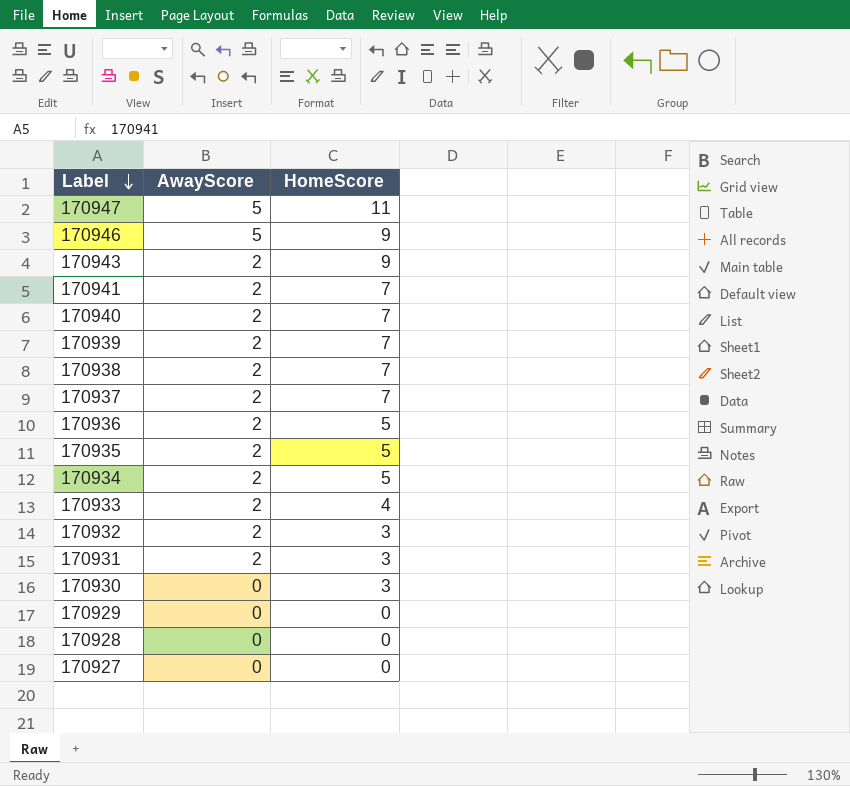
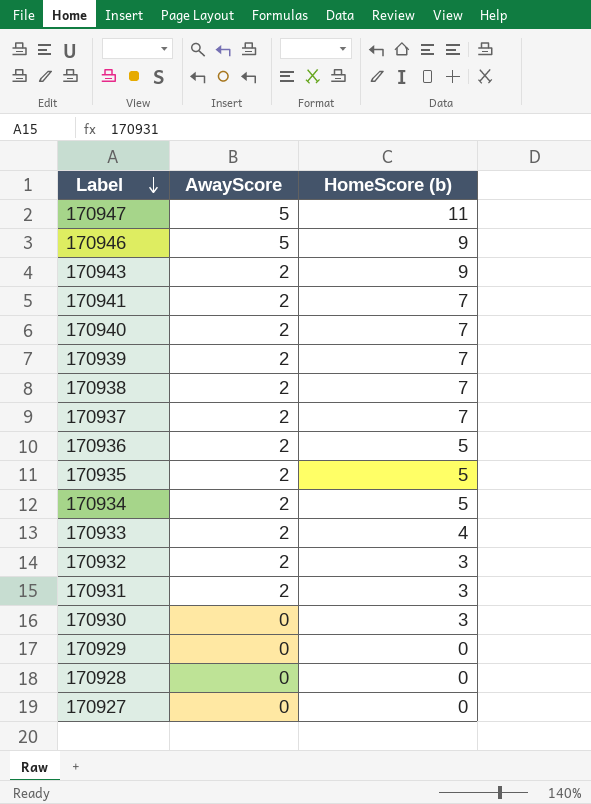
column name: HomeScore -> HomeScore (b)

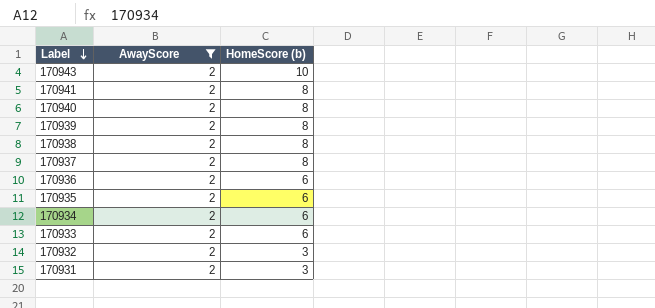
filter: none -> AwayScore = 2
170943 | HomeScore (b): 9 -> 10
170941 | HomeScore (b): 7 -> 8
170940 | HomeScore (b): 7 -> 8
170939 | HomeScore (b): 7 -> 8
170938 | HomeScore (b): 7 -> 8
170937 | HomeScore (b): 7 -> 8
170936 | HomeScore (b): 5 -> 6
170935 | HomeScore (b): 5 -> 6
170934 | HomeScore (b): 5 -> 6
170933 | HomeScore (b): 4 -> 6

